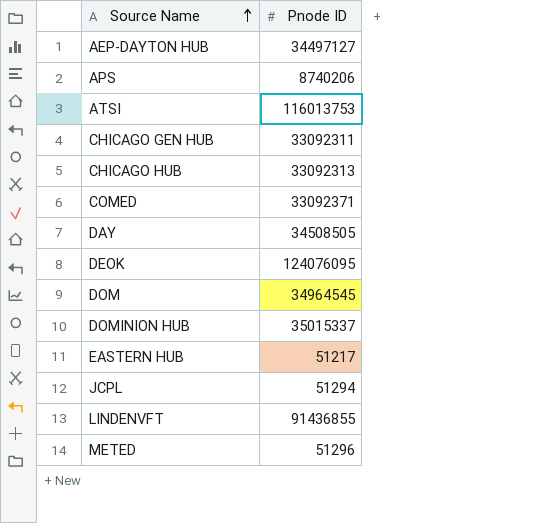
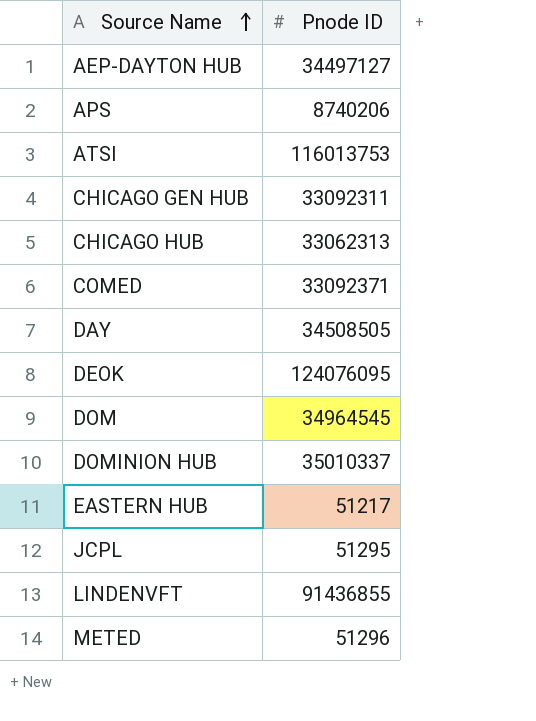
CHICAGO HUB | Pnode ID: 33092313 -> 33062313
DOMINION HUB | Pnode ID: 35015337 -> 35010337
JCPL | Pnode ID: 51294 -> 51295

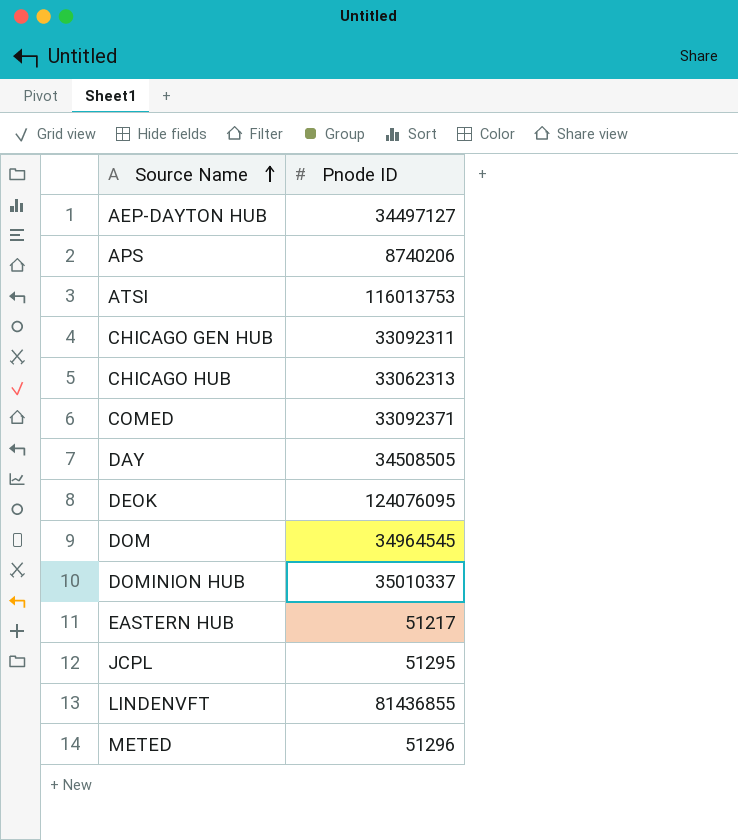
LINDENVFT | Pnode ID: 91436855 -> 81436855

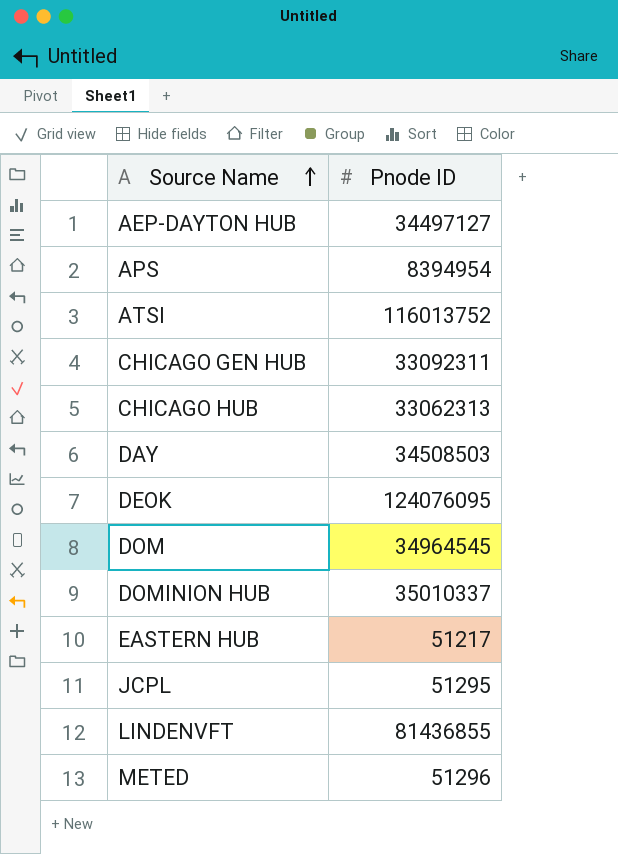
row COMED: 33092371 -> none
APS | Pnode ID: 8740206 -> 8394954
ATSI | Pnode ID: 116013753 -> 116013752
DAY | Pnode ID: 34508505 -> 34508503

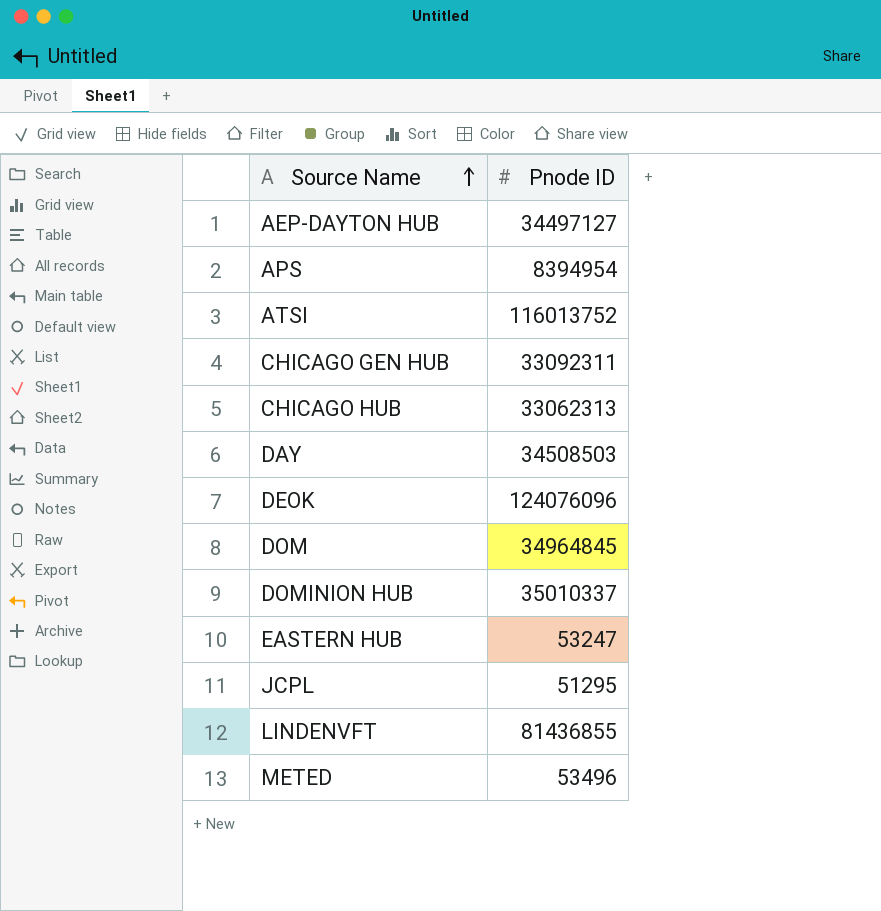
DEOK | Pnode ID: 124076095 -> 124076096
DOM | Pnode ID: 34964545 -> 34964845
EASTERN HUB | Pnode ID: 51217 -> 53247
METED | Pnode ID: 51296 -> 53496

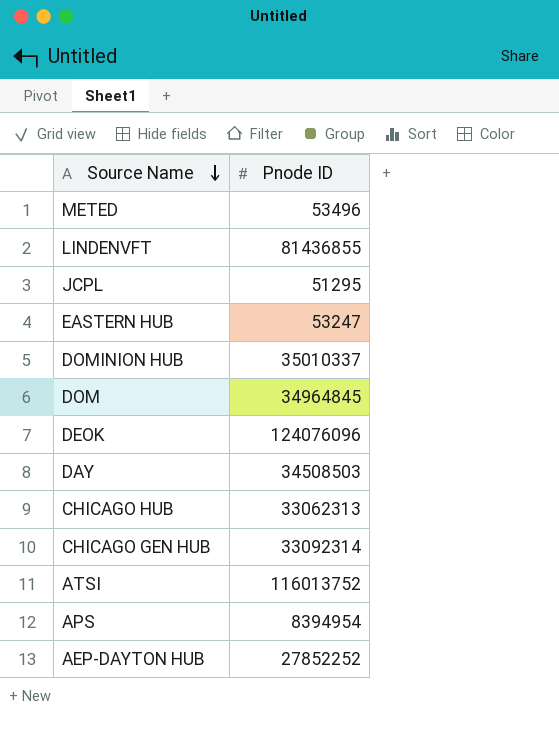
row order: Source Name ascending -> Source Name descending
CHICAGO GEN HUB | Pnode ID: 33092311 -> 33092314
AEP-DAYTON HUB | Pnode ID: 34497127 -> 27852252

